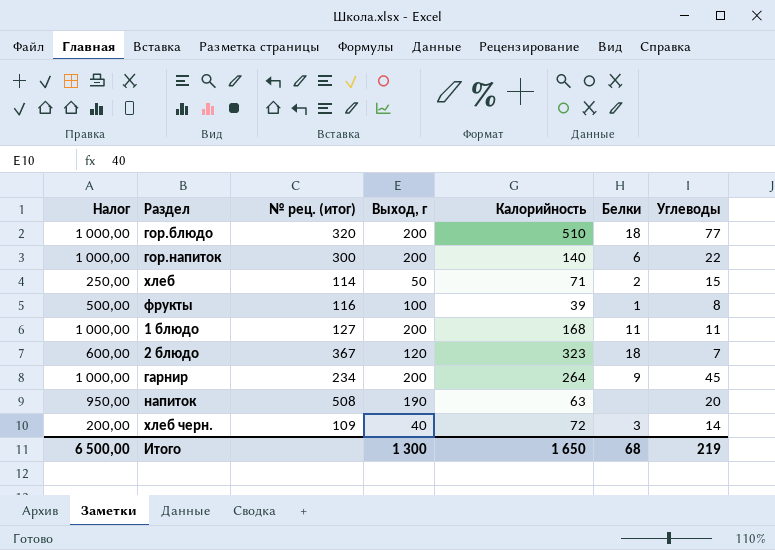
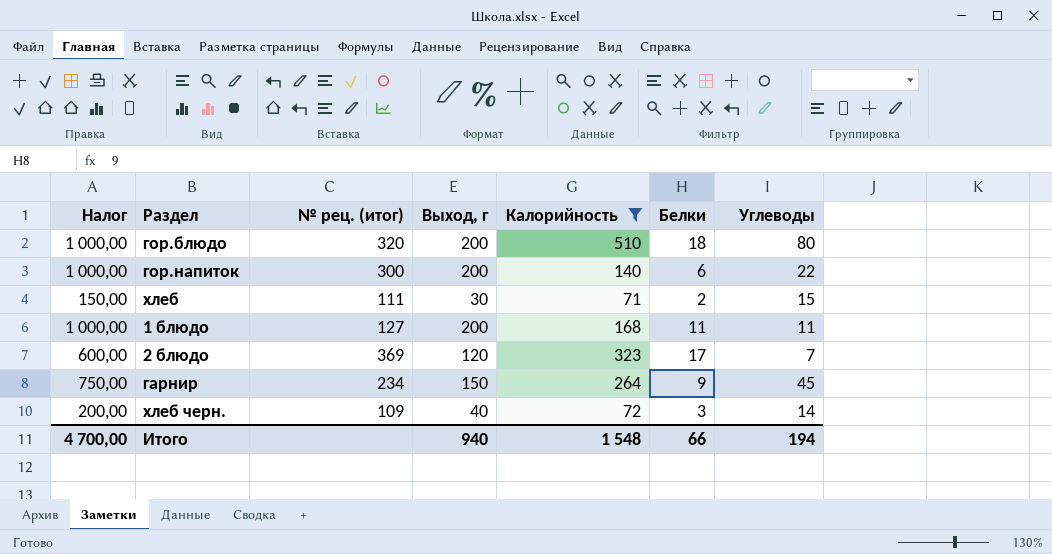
filter: none -> Калорийность >= 71
гор.блюдо | Углеводы: 77 -> 80
хлеб | Налог: 250,00 -> 150,00
хлеб | № рец. (итог): 114 -> 111
хлеб | Выход, г: 50 -> 30
2 блюдо | № рец. (итог): 367 -> 369
2 блюдо | Белки: 18 -> 17
гарнир | Налог: 1 000,00 -> 750,00
гарнир | Выход, г: 200 -> 150
Итого | Налог: 6 500,00 -> 4 700,00
Итого | Выход, г: 1 300 -> 940
Итого | Калорийность: 1 650 -> 1 548
Итого | Белки: 68 -> 66
Итого | Углеводы: 219 -> 194

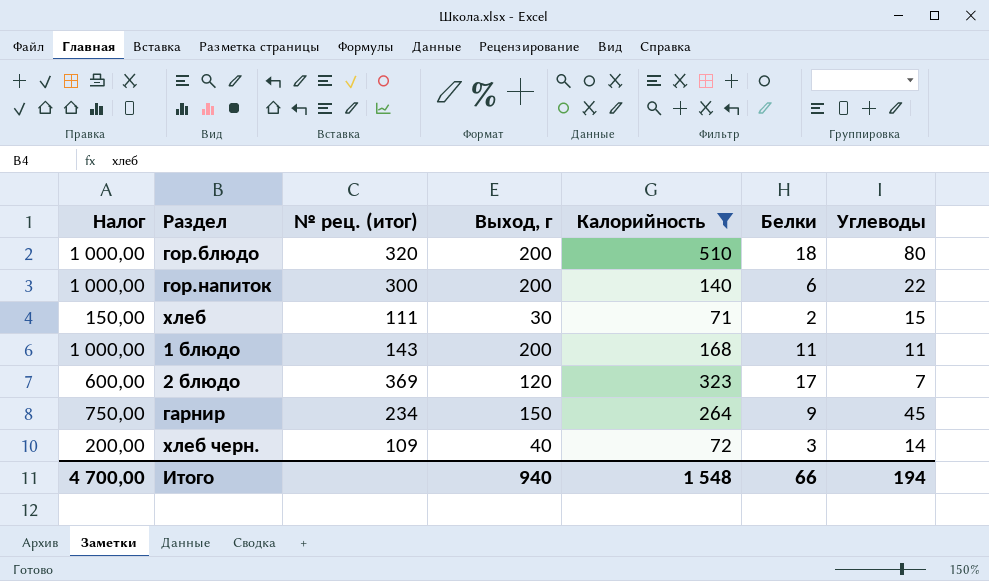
1 блюдо | № рец. (итог): 127 -> 143

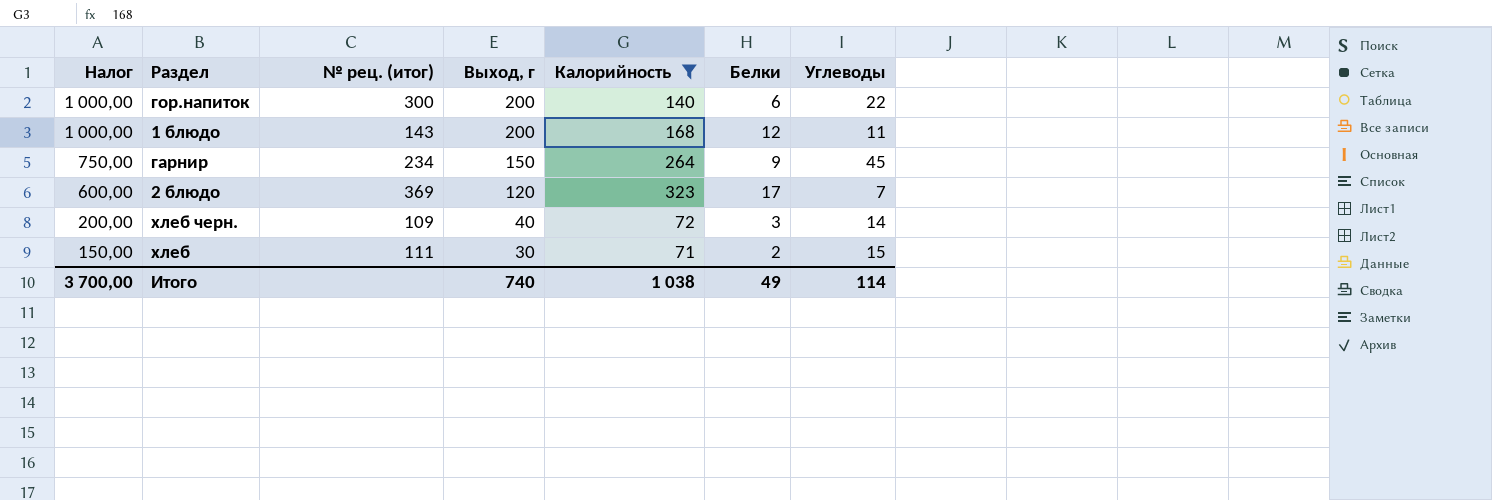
row order: none -> Налог descending
row гор.блюдо: 1 000,00 | 320 | 200 | 510 | 18 | 80 -> none
1 блюдо | Белки: 11 -> 12
Итого | Налог: 4 700,00 -> 3 700,00
Итого | Выход, г: 940 -> 740
Итого | Калорийность: 1 548 -> 1 038
Итого | Белки: 66 -> 49
Итого | Углеводы: 194 -> 114

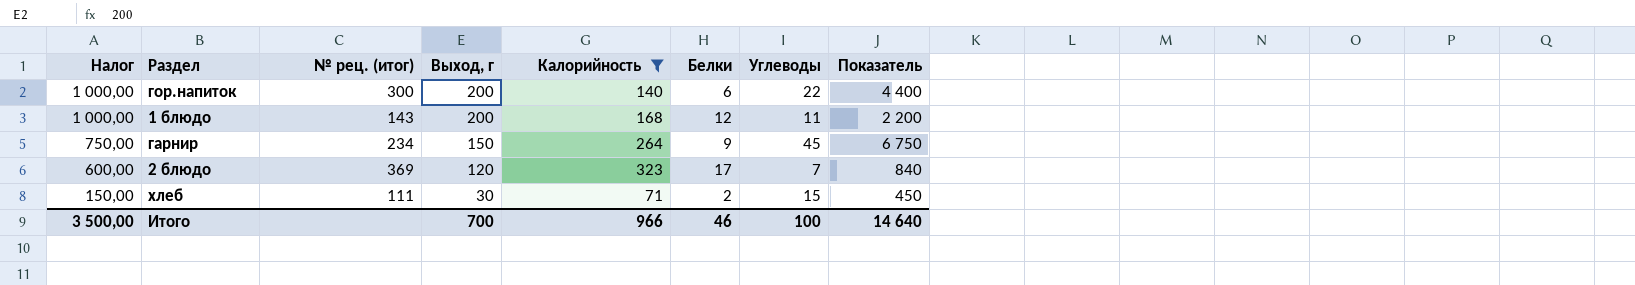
column Показатель | formula: none -> [Выход, г] * [Углеводы]
row хлеб черн.: 200,00 | 109 | 40 | 72 | 3 | 14 -> none
Итого | Налог: 3 700,00 -> 3 500,00
Итого | Выход, г: 740 -> 700
Итого | Калорийность: 1 038 -> 966
Итого | Белки: 49 -> 46
Итого | Углеводы: 114 -> 100

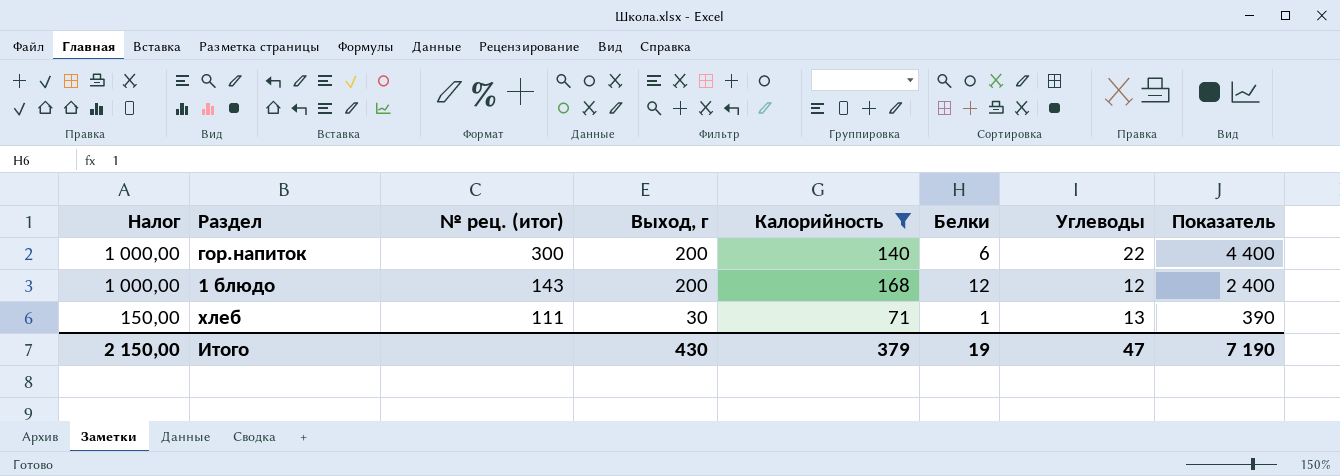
row гарнир: 750,00 | 234 | 150 | 264 | 9 | 45 | 6 750 -> none
row 2 блюдо: 600,00 | 369 | 120 | 323 | 17 | 7 | 840 -> none
1 блюдо | Углеводы: 11 -> 12
1 блюдо | Показатель: 2 200 -> 2 400
хлеб | Белки: 2 -> 1
хлеб | Углеводы: 15 -> 13
хлеб | Показатель: 450 -> 390
Итого | Налог: 3 500,00 -> 2 150,00
Итого | Выход, г: 700 -> 430
Итого | Калорийность: 966 -> 379
Итого | Белки: 46 -> 19
Итого | Углеводы: 100 -> 47
Итого | Показатель: 14 640 -> 7 190

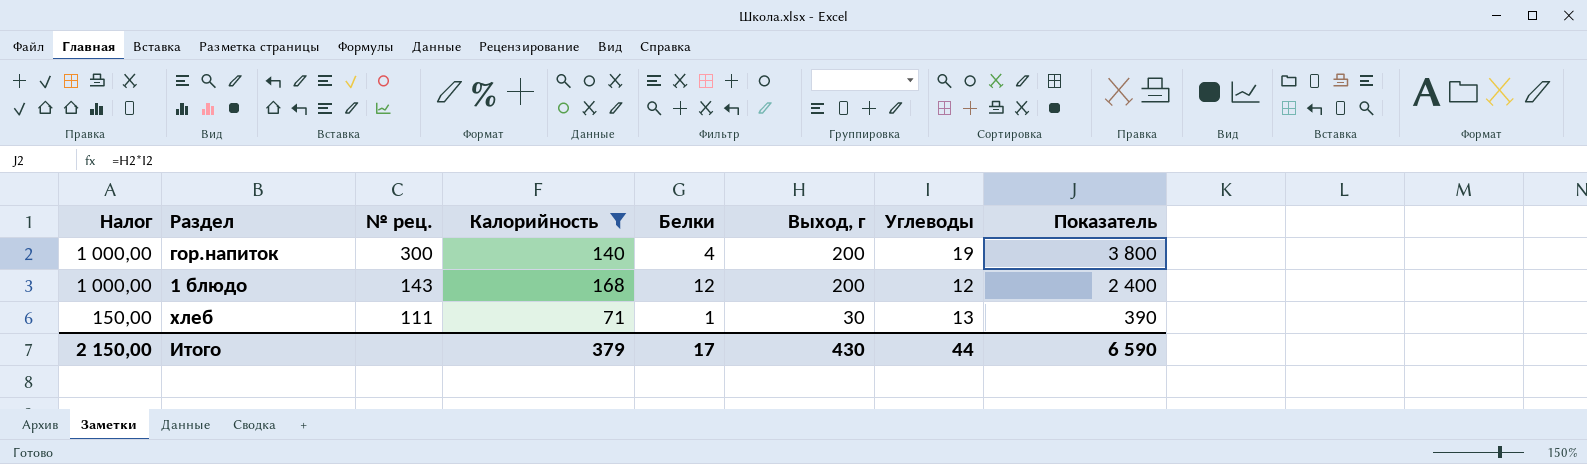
column name: № рец. (итог) -> № рец.
column Выход, г | position: 4 -> 6
гор.напиток | Белки: 6 -> 4
гор.напиток | Углеводы: 22 -> 19
гор.напиток | Показатель: 4 400 -> 3 800
Итого | Белки: 19 -> 17
Итого | Углеводы: 47 -> 44
Итого | Показатель: 7 190 -> 6 590

